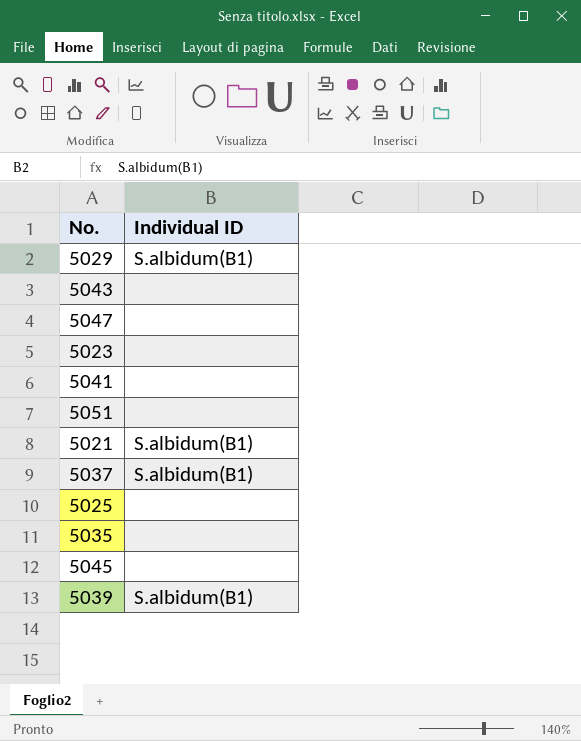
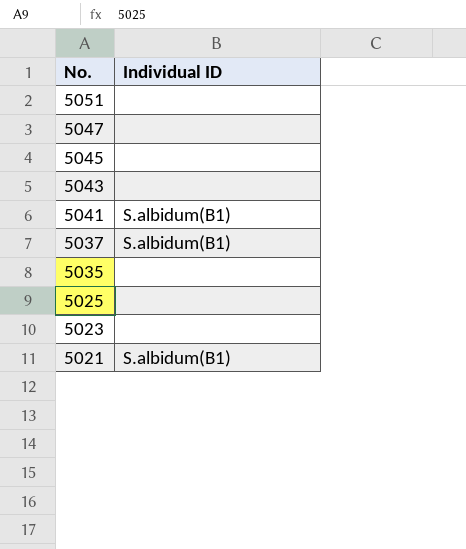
row order: none -> No. descending
row 5029: S.albidum(B1) -> none
row 5039: S.albidum(B1) -> none
5041 | Individual ID: none -> S.albidum(B1)

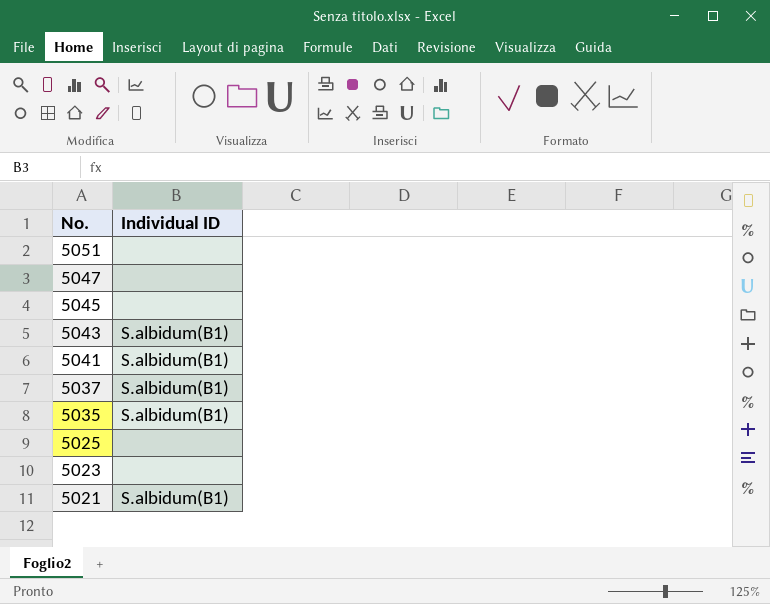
5043 | Individual ID: none -> S.albidum(B1)
5035 | Individual ID: none -> S.albidum(B1)

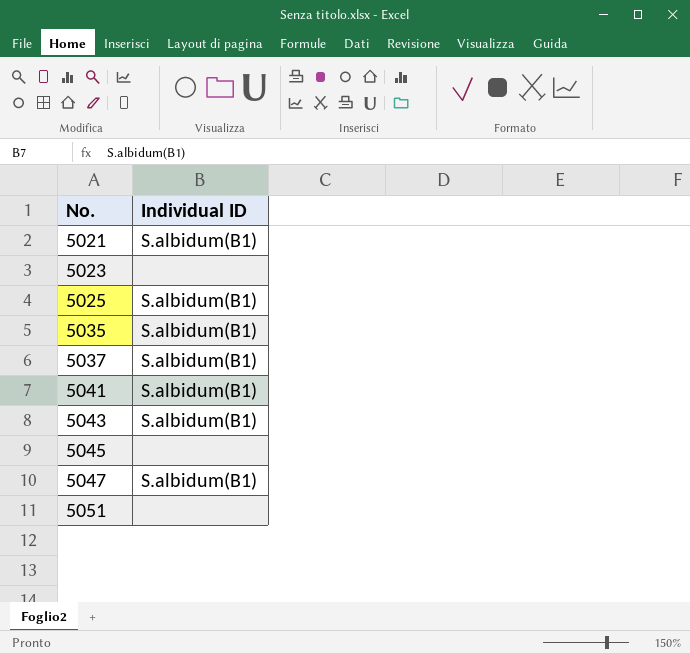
row order: No. descending -> No. ascending
5025 | Individual ID: none -> S.albidum(B1)
5047 | Individual ID: none -> S.albidum(B1)

